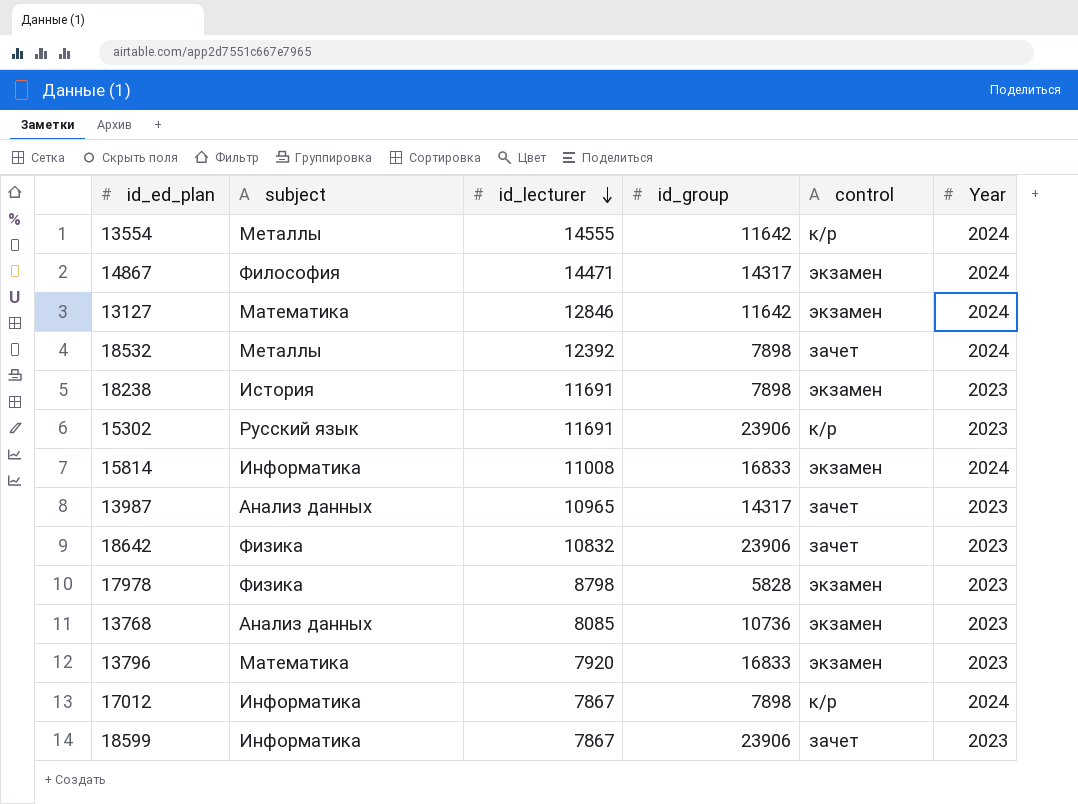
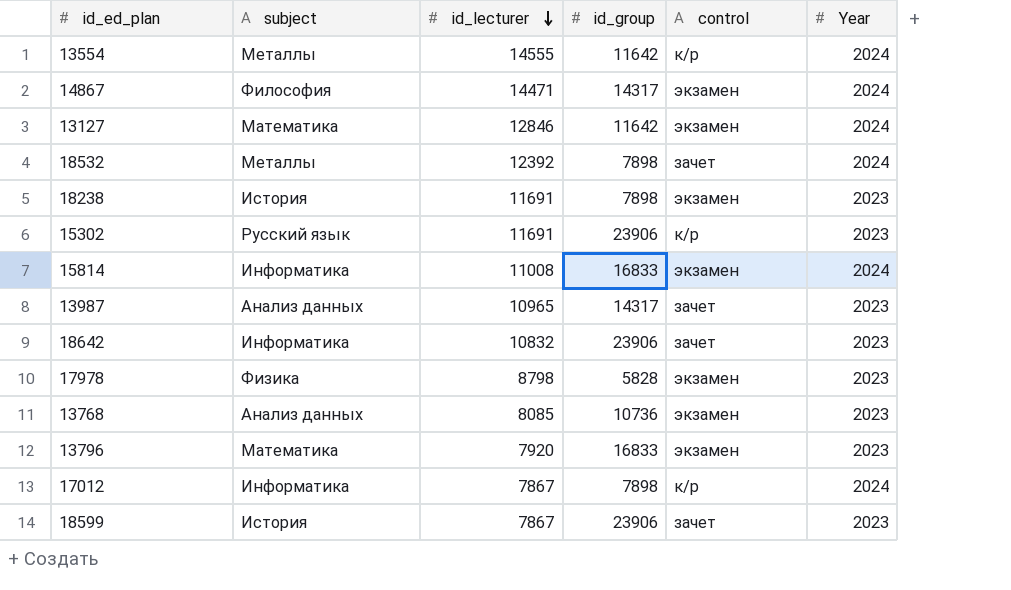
18642 | subject: Физика -> Информатика
18599 | subject: Информатика -> История

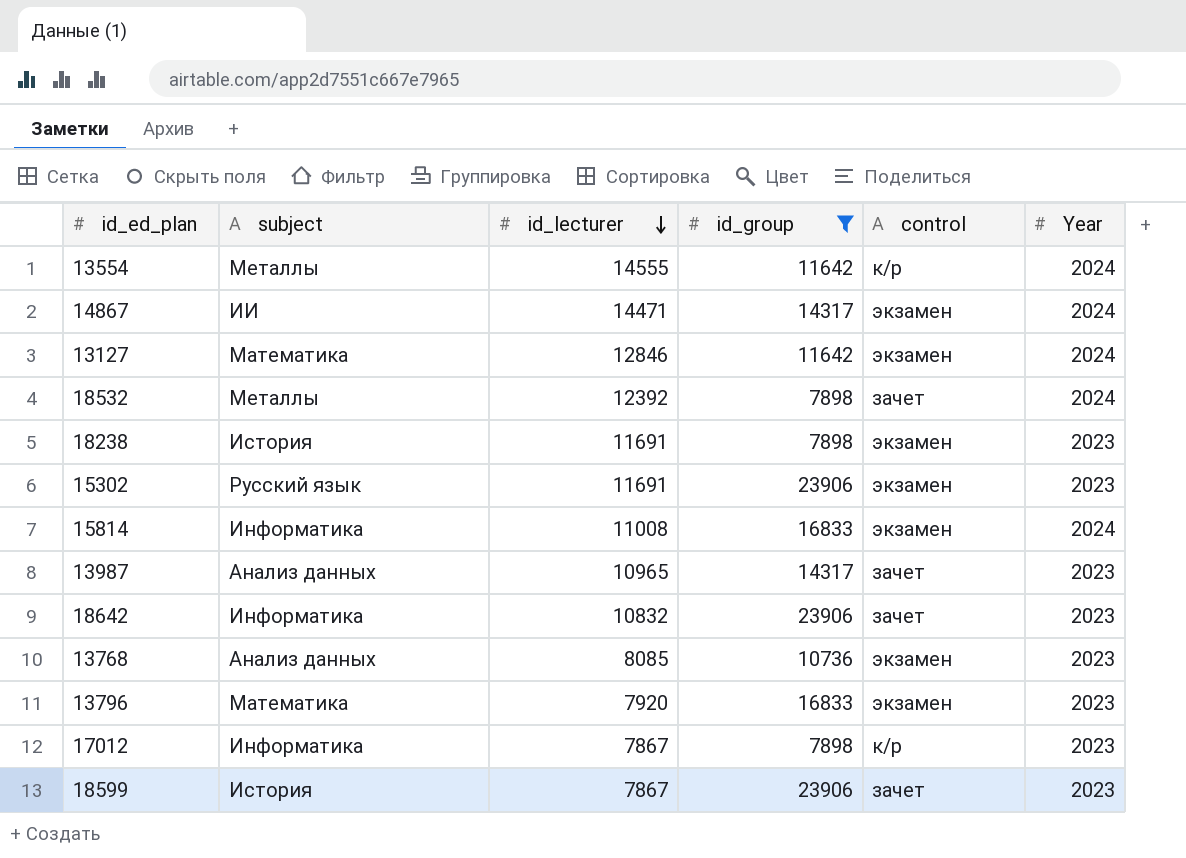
filter: none -> id_group != 5828
14867 | subject: Философия -> ИИ
15302 | control: к/р -> экзамен
17012 | Year: 2024 -> 2023

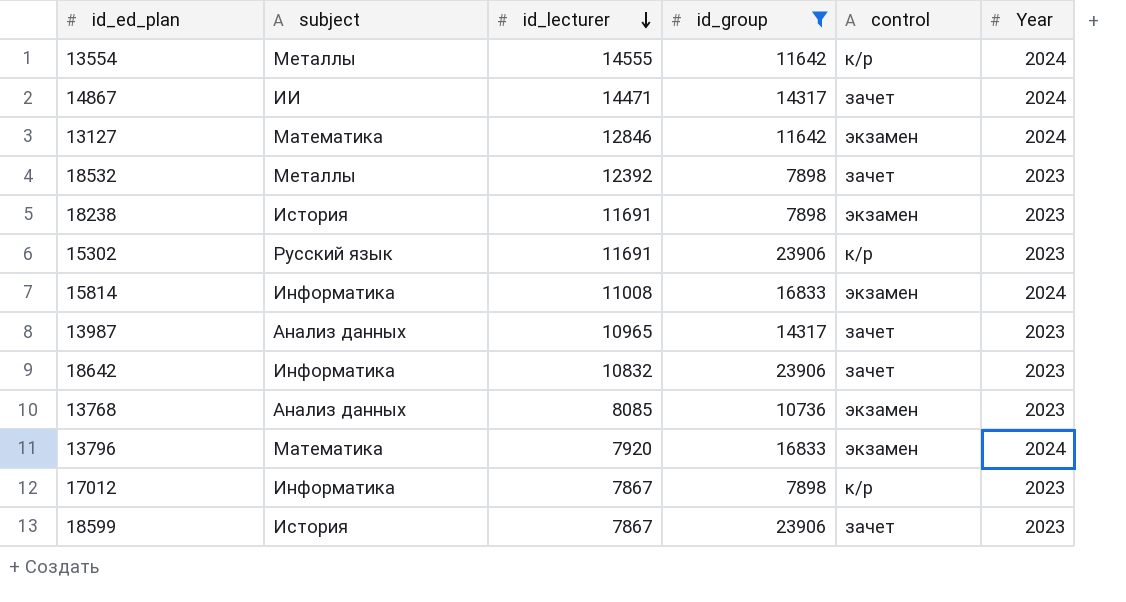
14867 | control: экзамен -> зачет
18532 | Year: 2024 -> 2023
15302 | control: экзамен -> к/р
13796 | Year: 2023 -> 2024

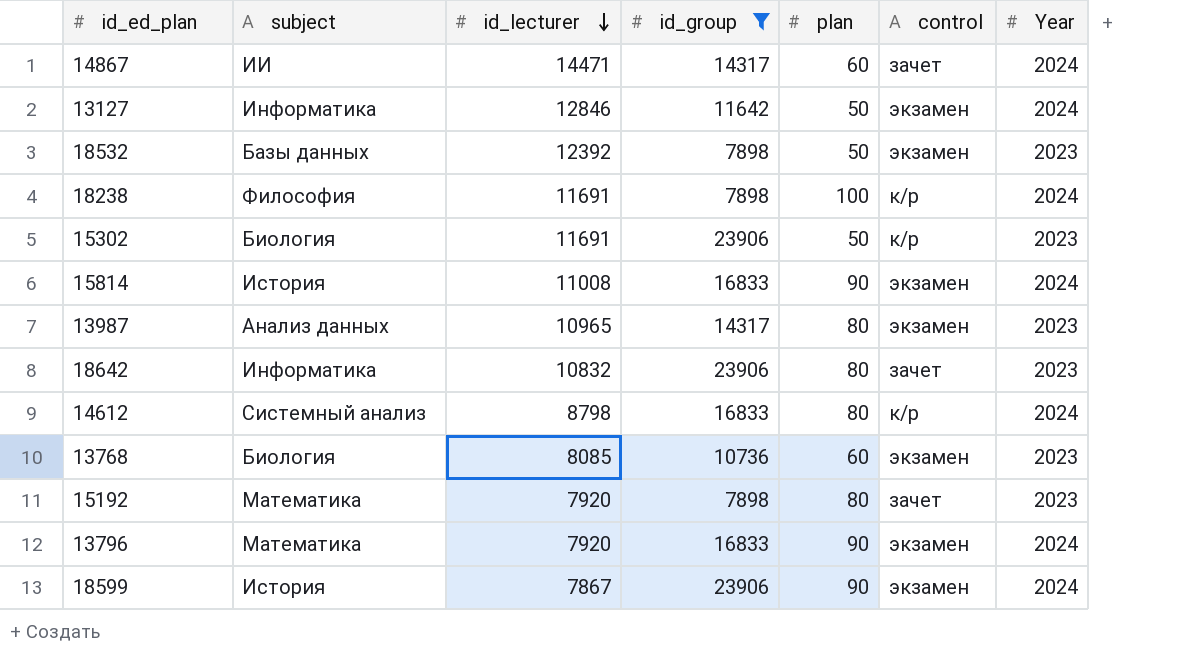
column plan | position: none -> 5
row 13554: Металлы | 14555 | 11642 | к/р | 2024 -> none
row 17012: Информатика | 7867 | 7898 | к/р | 2023 -> none
13127 | subject: Математика -> Информатика
18532 | subject: Металлы -> Базы данных
18532 | control: зачет -> экзамен
18238 | subject: История -> Философия
18238 | control: экзамен -> к/р
18238 | Year: 2023 -> 2024
15302 | subject: Русский язык -> Биология
15814 | subject: Информатика -> История
13987 | control: зачет -> экзамен
row 14612: none -> Системный анализ | 8798 | 16833 | 80 | к/р | 2024
13768 | subject: Анализ данных -> Биология
row 15192: none -> Математика | 7920 | 7898 | 80 | зачет | 2023
18599 | control: зачет -> экзамен
18599 | Year: 2023 -> 2024

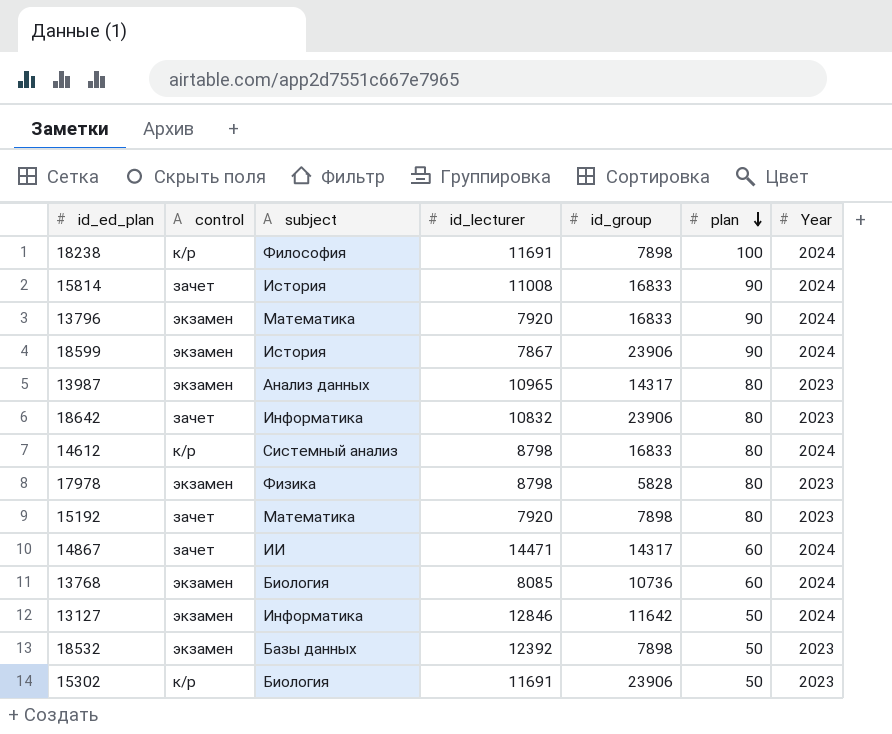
filter: id_group != 5828 -> none
row order: id_lecturer descending -> plan descending
column control | position: 6 -> 2
15814 | control: экзамен -> зачет
13768 | Year: 2023 -> 2024

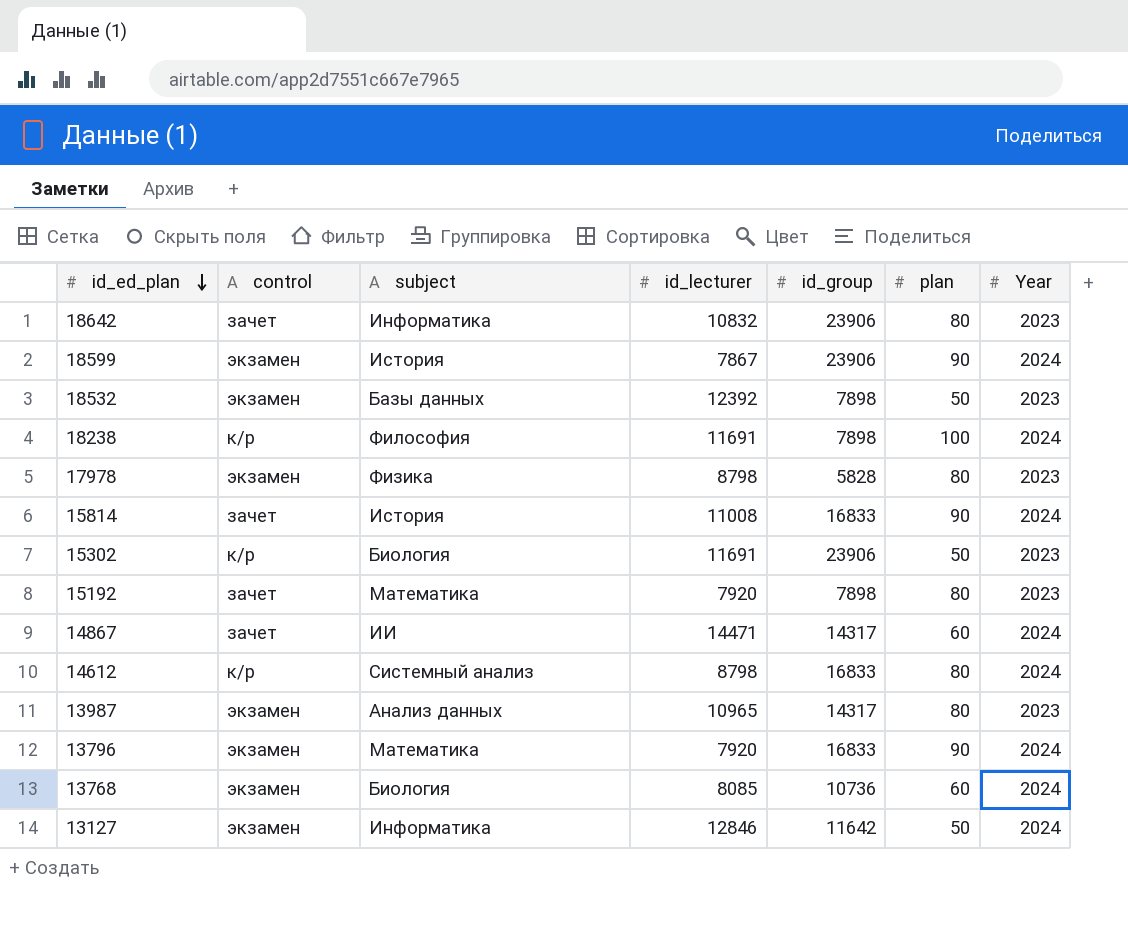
row order: plan descending -> id_ed_plan descending

